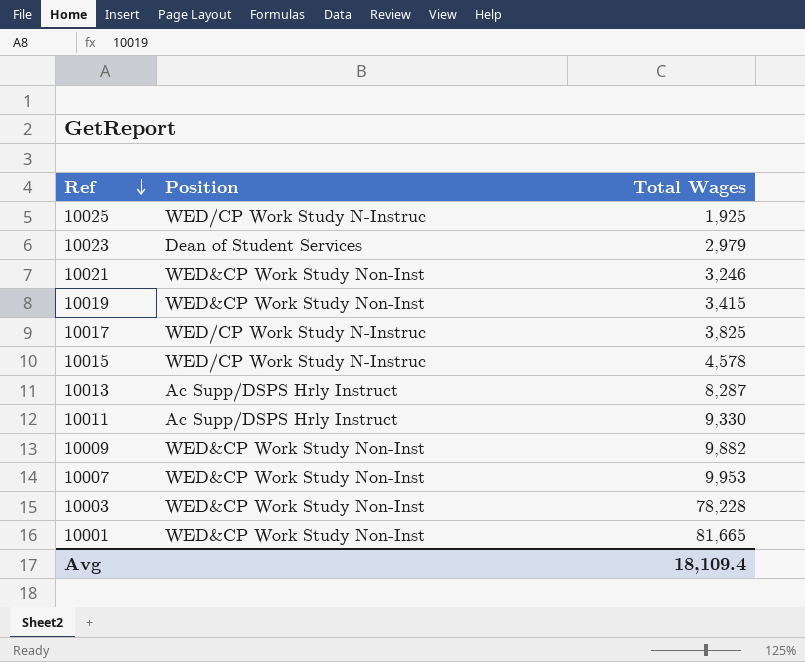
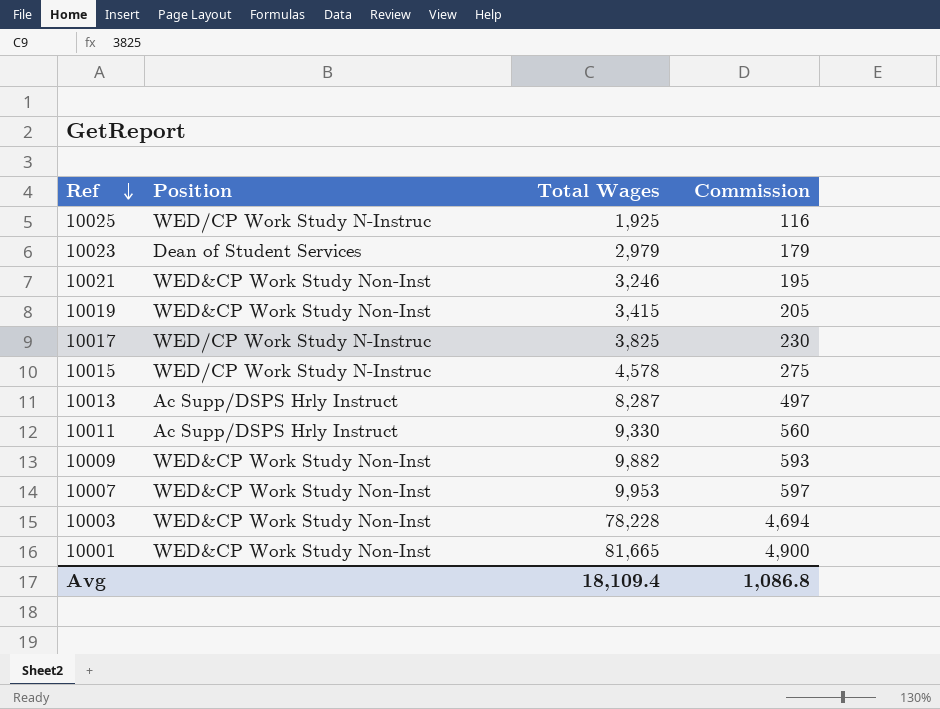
column Commission | formula: none -> [Total Wages] * 0.06

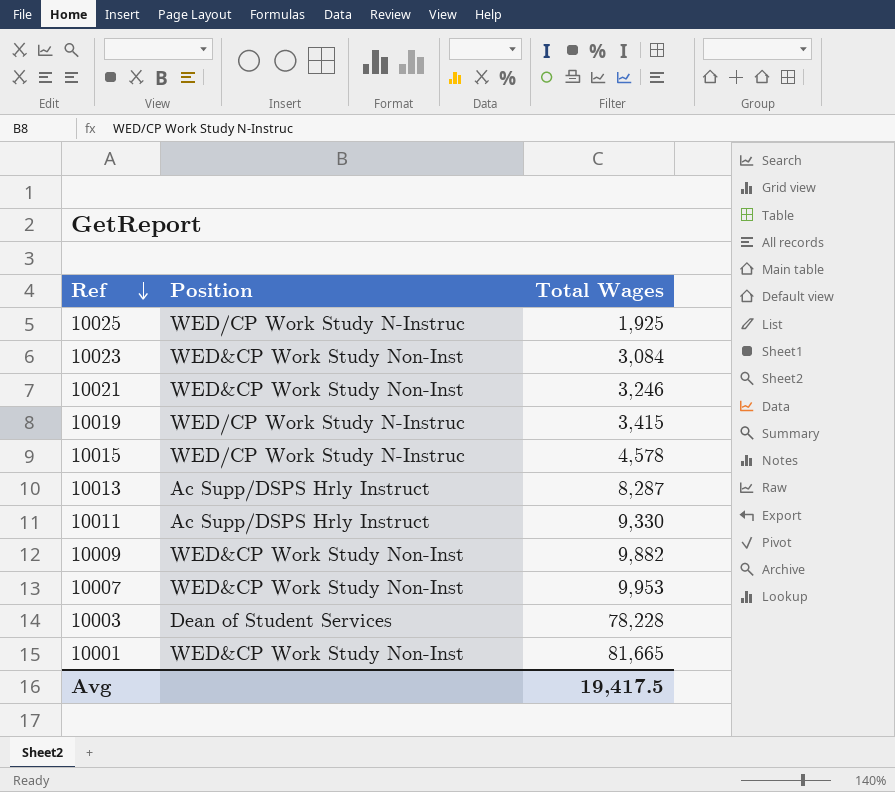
column Commission | formula: [Total Wages] * 0.06 -> none
row 10017: WED/CP Work Study N-Instruc | 3,825 | 230 -> none
10023 | Position: Dean of Student Services -> WED&CP Work Study Non-Inst
10023 | Total Wages: 2,979 -> 3,084
10019 | Position: WED&CP Work Study Non-Inst -> WED/CP Work Study N-Instruc
10003 | Position: WED&CP Work Study Non-Inst -> Dean of Student Services
Avg | Total Wages: 18,109.4 -> 19,417.5

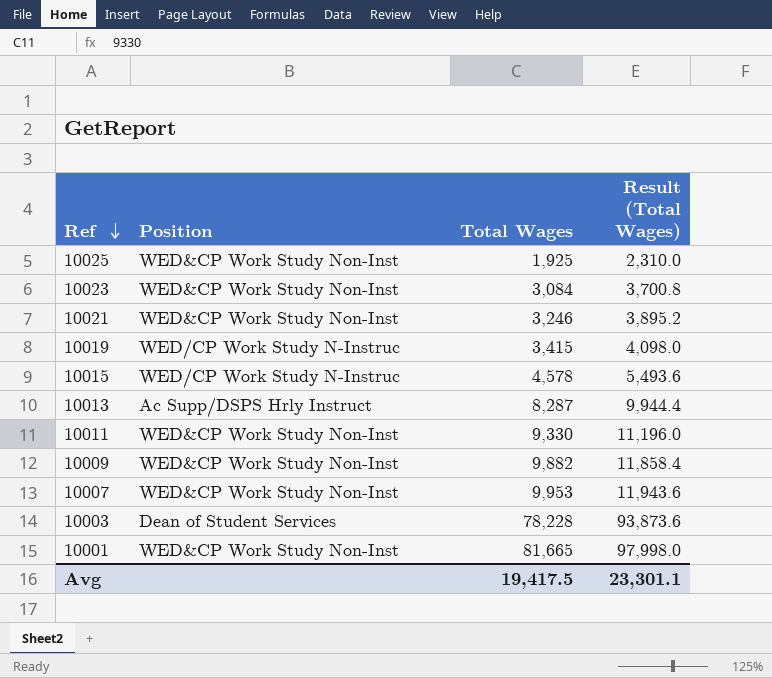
column Result (Total Wages) | formula: none -> [Total Wages] * 1.2
10025 | Position: WED/CP Work Study N-Instruc -> WED&CP Work Study Non-Inst
10011 | Position: Ac Supp/DSPS Hrly Instruct -> WED&CP Work Study Non-Inst

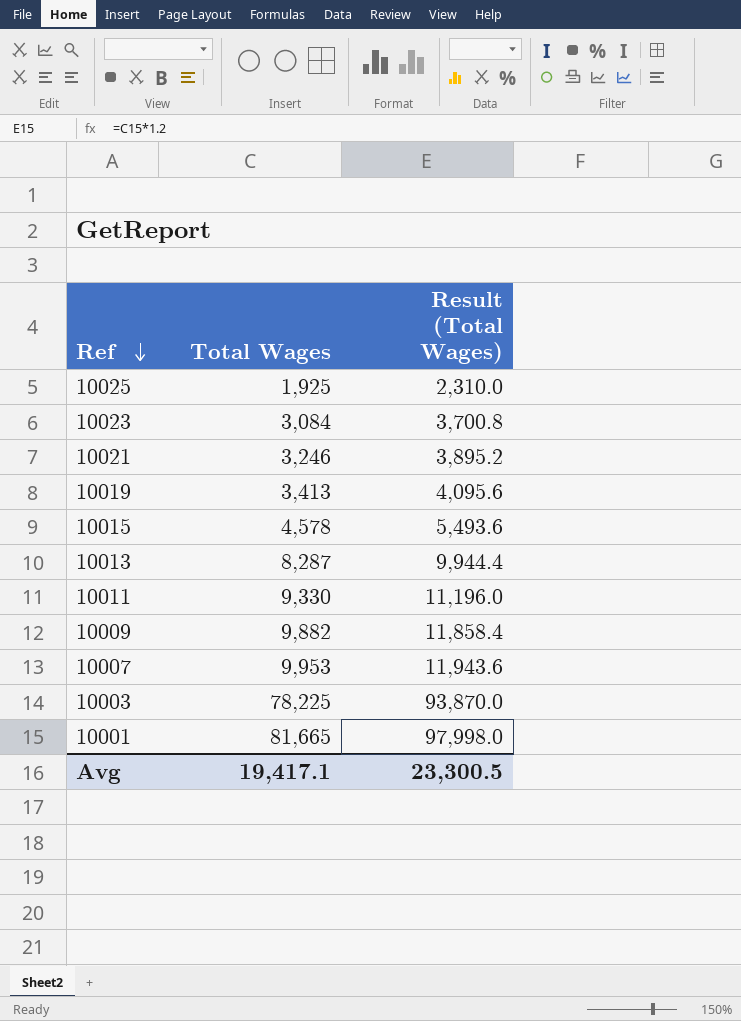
column Position | position: 2 -> none
10019 | Total Wages: 3,415 -> 3,413
10019 | Result (Total Wages): 4,098.0 -> 4,095.6
10003 | Total Wages: 78,228 -> 78,225
10003 | Result (Total Wages): 93,873.6 -> 93,870.0
Avg | Total Wages: 19,417.5 -> 19,417.1
Avg | Result (Total Wages): 23,301.1 -> 23,300.5

